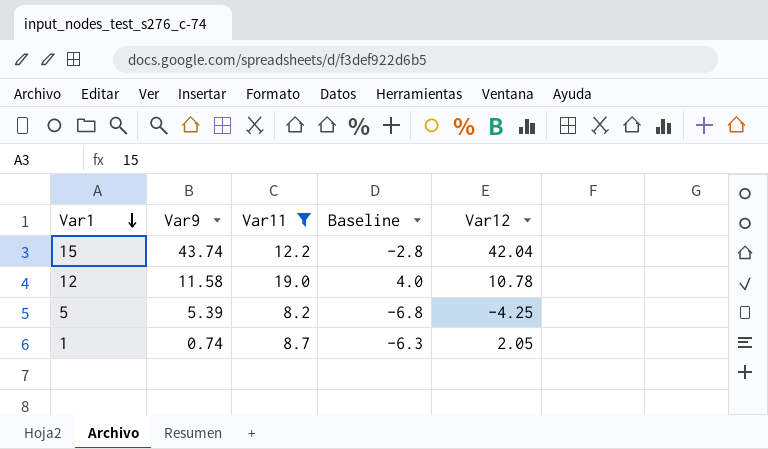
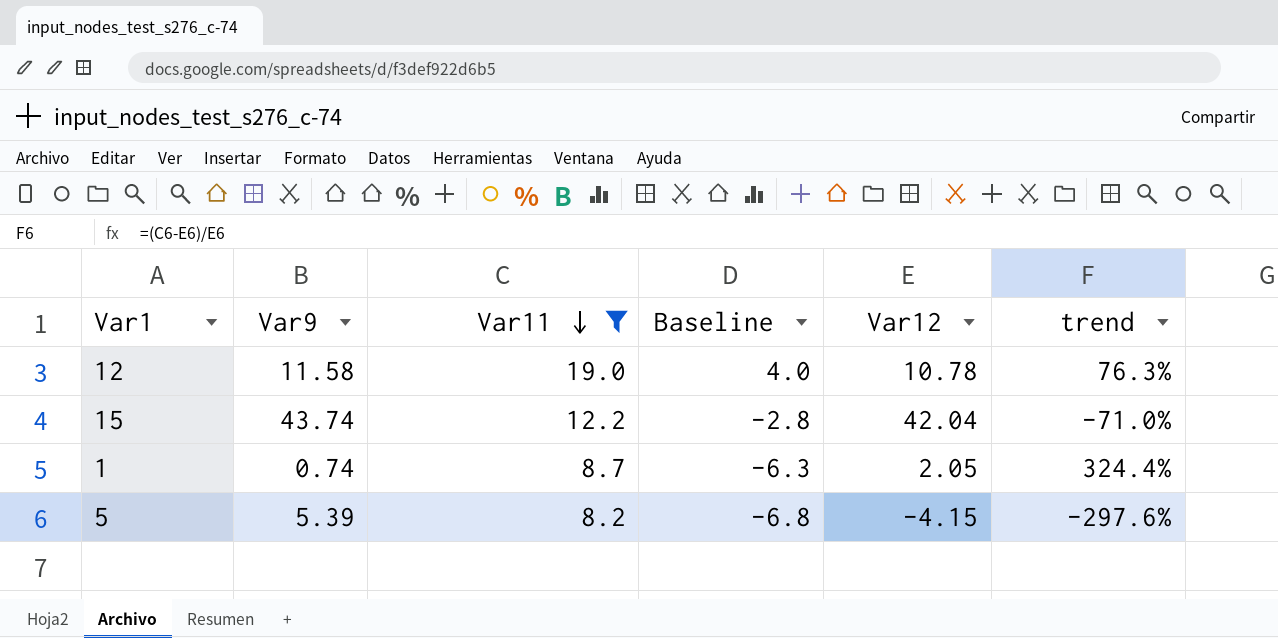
row order: Var1 descending -> Var11 descending
column trend | formula: none -> ([Var11] - [Var12]) / [Var12]
5 | Var12: -4.25 -> -4.15

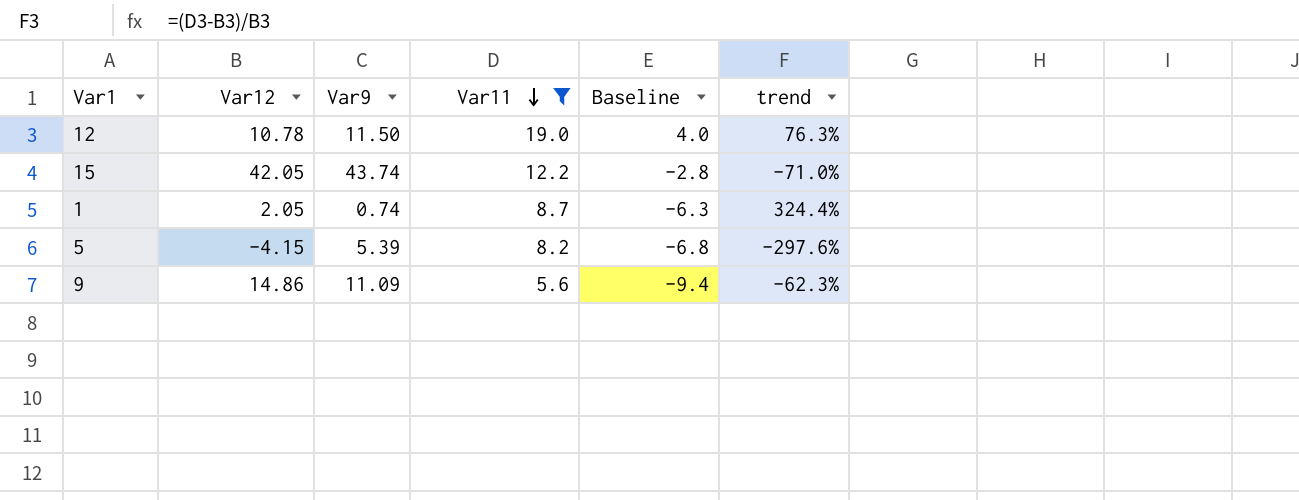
column Var12 | position: 5 -> 2
12 | Var9: 11.58 -> 11.50
15 | Var12: 42.04 -> 42.05
row 9: none -> 14.86 | 11.09 | 5.6 | -9.4 | -62.3%

